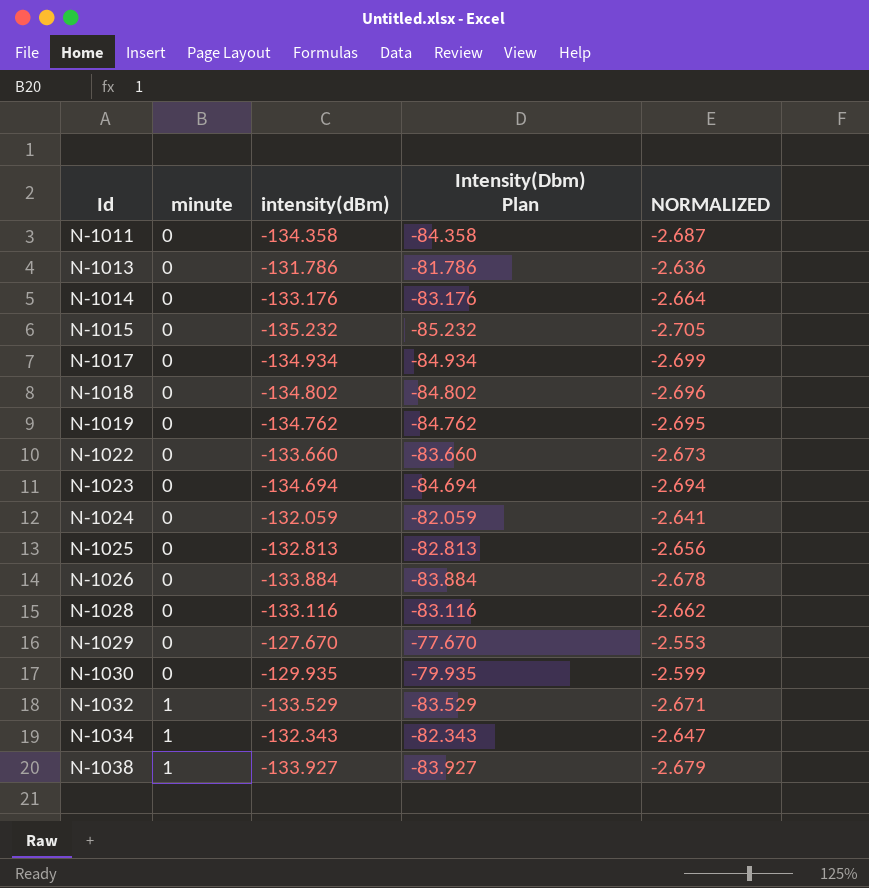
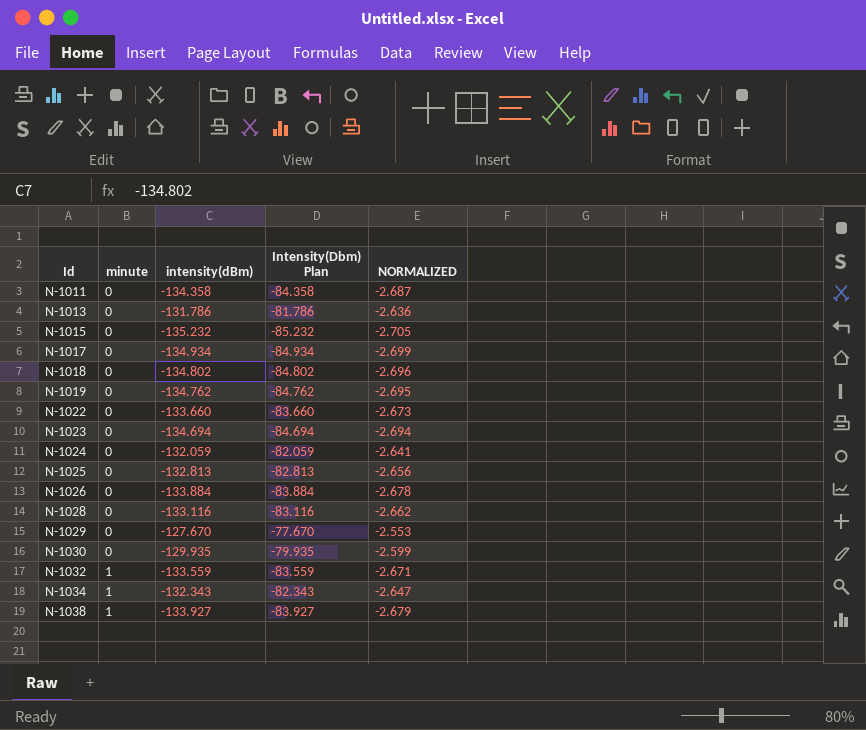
row N-1014: 0 | -133.176 | -83.176 | -2.664 -> none
N-1032 | intensity(dBm): -133.529 -> -133.559
N-1032 | Intensity(Dbm) Plan: -83.529 -> -83.559

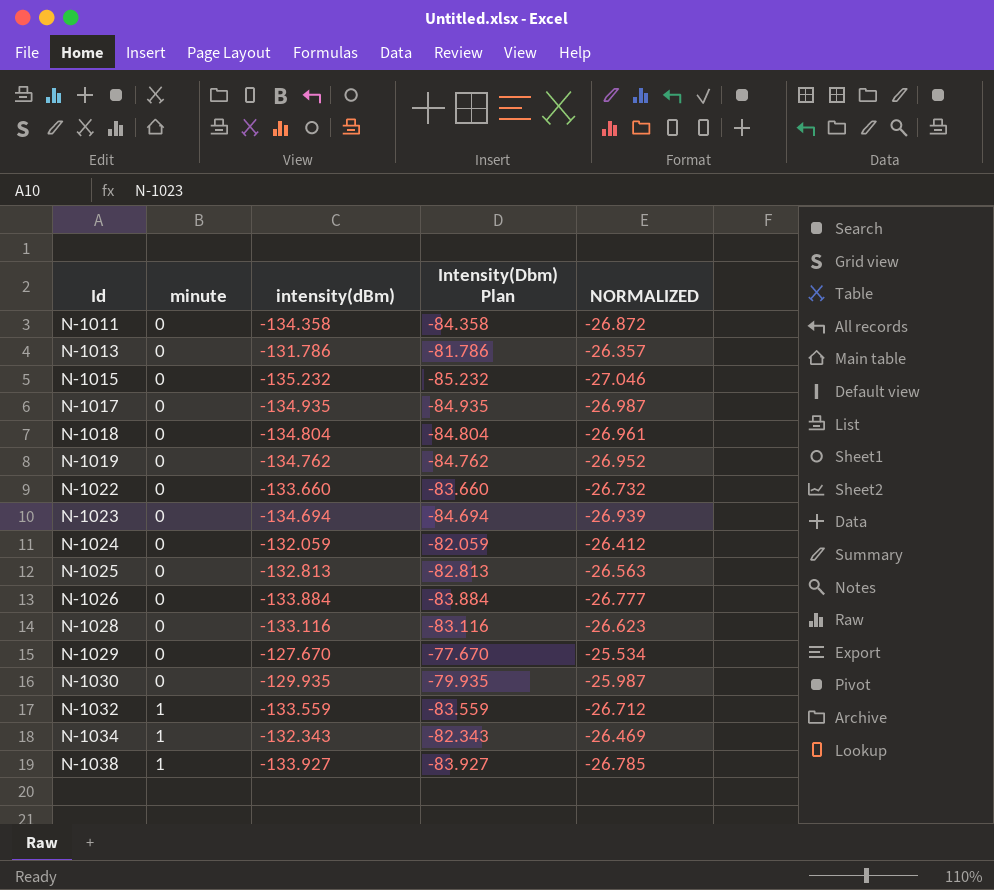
column NORMALIZED | formula: [intensity(dBm)] * 0.02 -> [intensity(dBm)] * 0.2
N-1017 | intensity(dBm): -134.934 -> -134.935
N-1017 | Intensity(Dbm) Plan: -84.934 -> -84.935
N-1018 | intensity(dBm): -134.802 -> -134.804
N-1018 | Intensity(Dbm) Plan: -84.802 -> -84.804

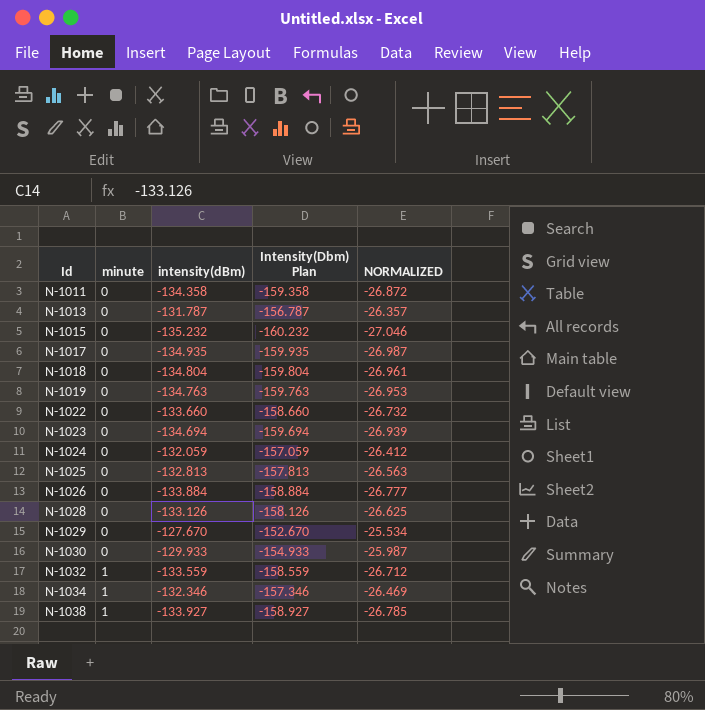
column Intensity(Dbm) Plan | formula: [intensity(dBm)] + 50 -> [intensity(dBm)] - 25
N-1013 | intensity(dBm): -131.786 -> -131.787
N-1019 | intensity(dBm): -134.762 -> -134.763
N-1019 | NORMALIZED: -26.952 -> -26.953
N-1028 | intensity(dBm): -133.116 -> -133.126
N-1028 | NORMALIZED: -26.623 -> -26.625
N-1030 | intensity(dBm): -129.935 -> -129.933
N-1034 | intensity(dBm): -132.343 -> -132.346

